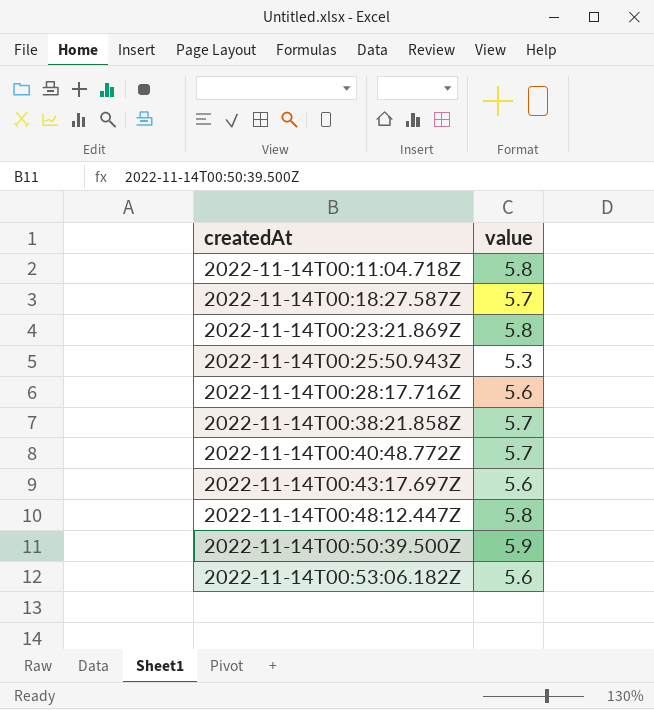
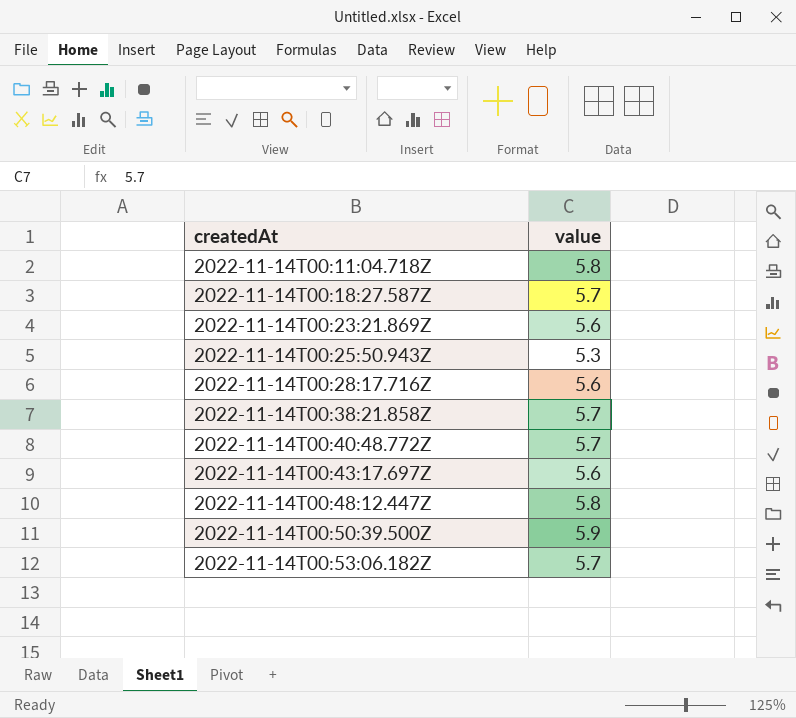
2022-11-14T00:23:21.869Z | value: 5.8 -> 5.6
2022-11-14T00:53:06.182Z | value: 5.6 -> 5.7

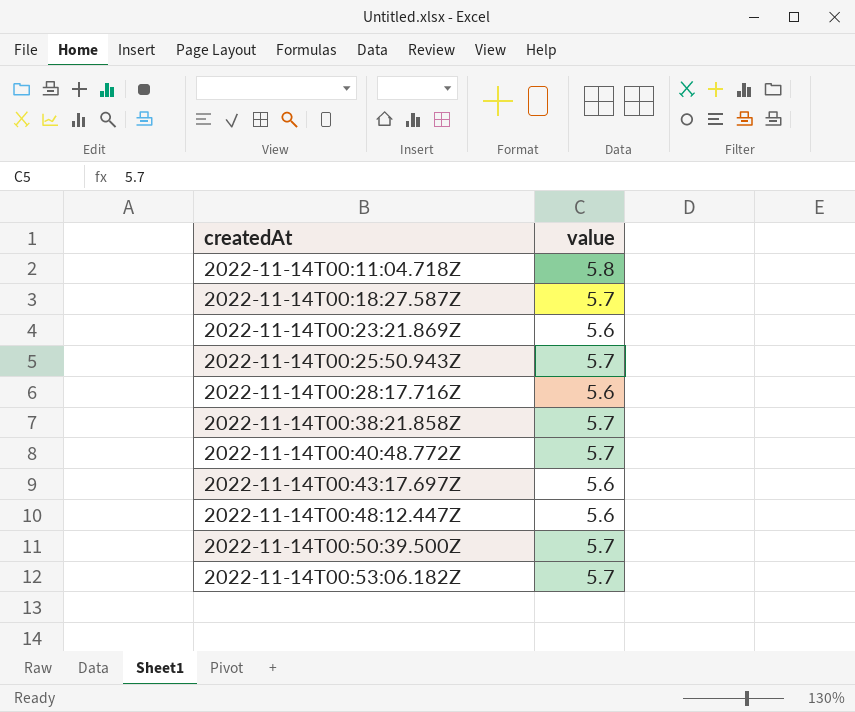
2022-11-14T00:25:50.943Z | value: 5.3 -> 5.7
2022-11-14T00:48:12.447Z | value: 5.8 -> 5.6
2022-11-14T00:50:39.500Z | value: 5.9 -> 5.7

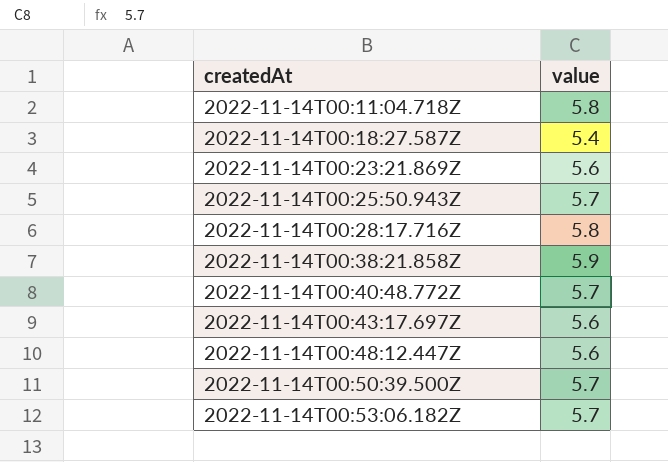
2022-11-14T00:18:27.587Z | value: 5.7 -> 5.4
2022-11-14T00:28:17.716Z | value: 5.6 -> 5.8
2022-11-14T00:38:21.858Z | value: 5.7 -> 5.9

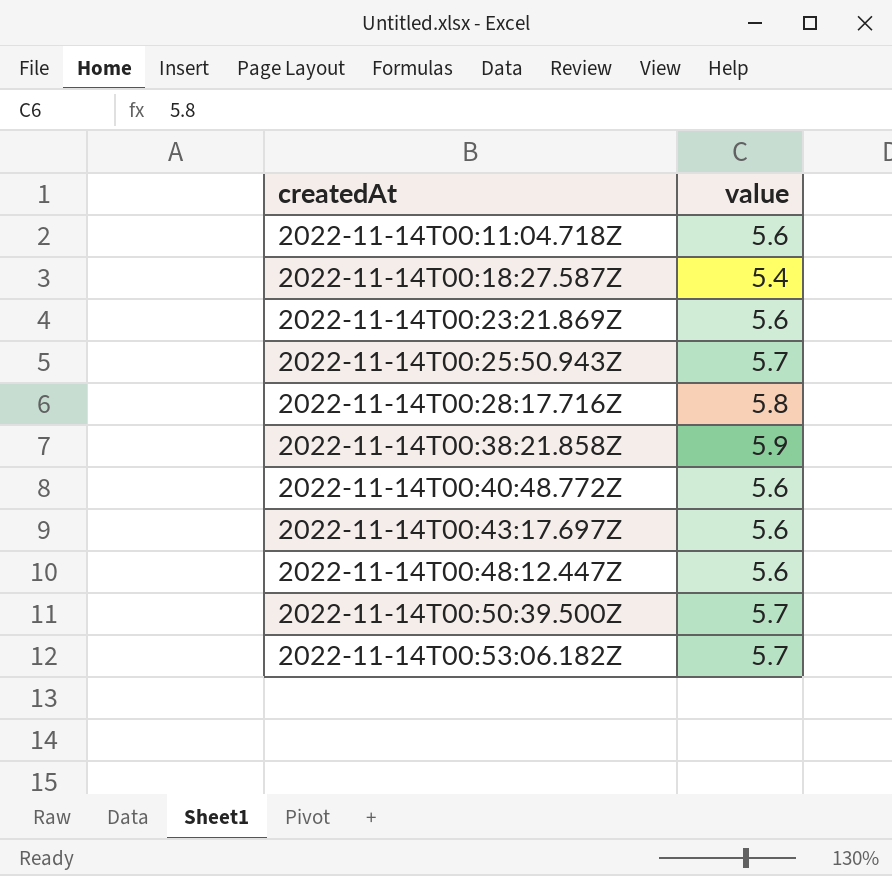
2022-11-14T00:11:04.718Z | value: 5.8 -> 5.6
2022-11-14T00:40:48.772Z | value: 5.7 -> 5.6

